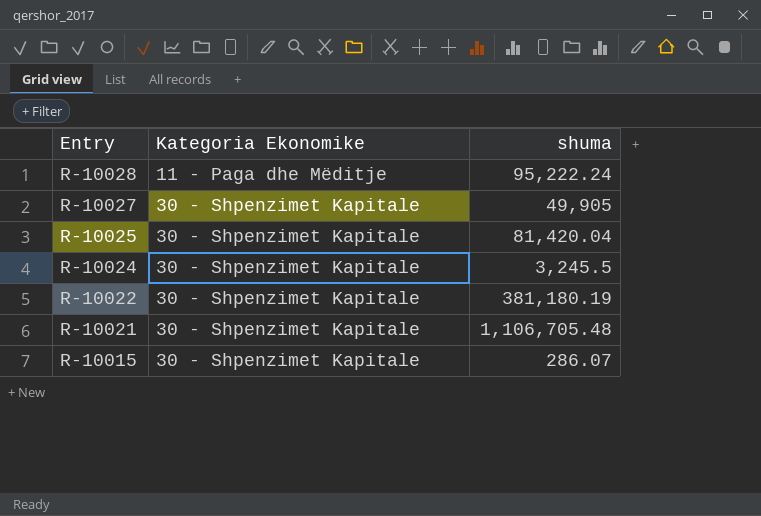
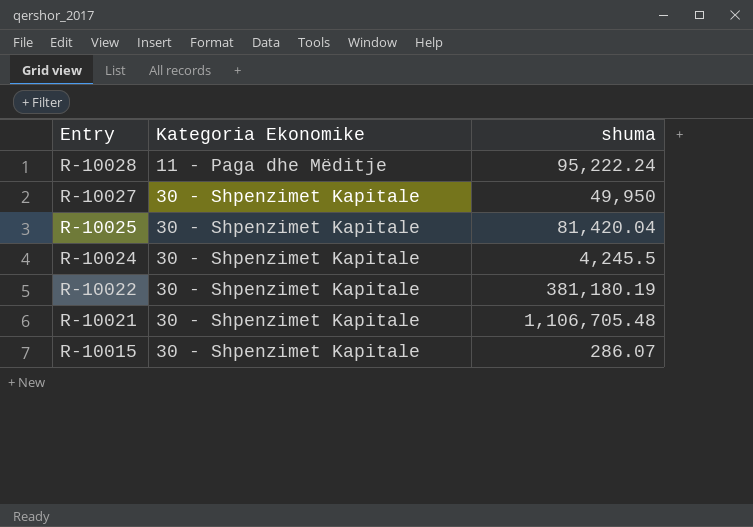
R-10027 | shuma: 49,905 -> 49,950
R-10024 | shuma: 3,245.5 -> 4,245.5

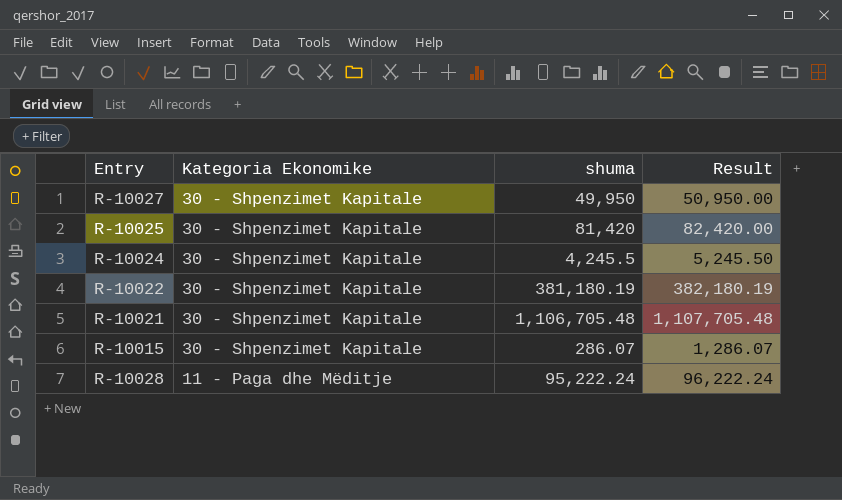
row order: Entry descending -> Kategoria Ekonomike descending
column Result | formula: none -> [shuma] + 1000
R-10025 | shuma: 81,420.04 -> 81,420

